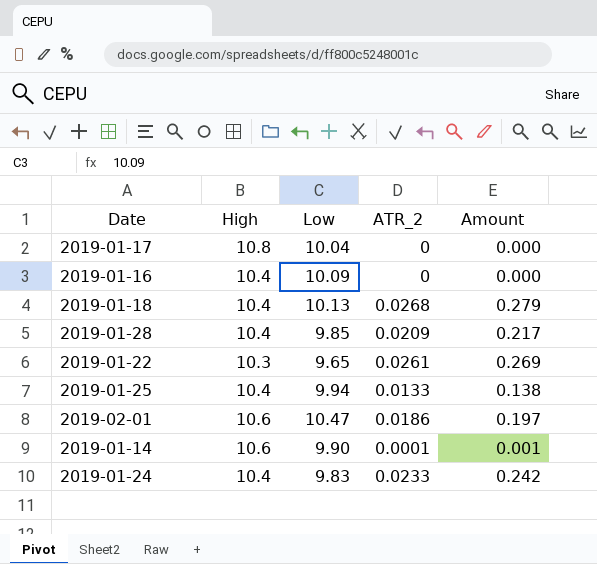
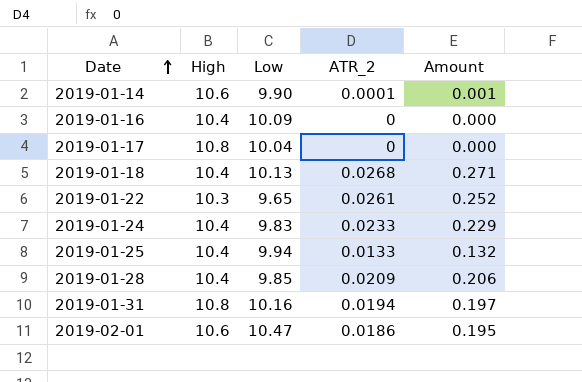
row order: none -> Date ascending
column Amount | formula: [High] * [ATR_2] -> [Low] * [ATR_2]
row 2019-01-31: none -> 10.8 | 10.16 | 0.0194 | 0.197

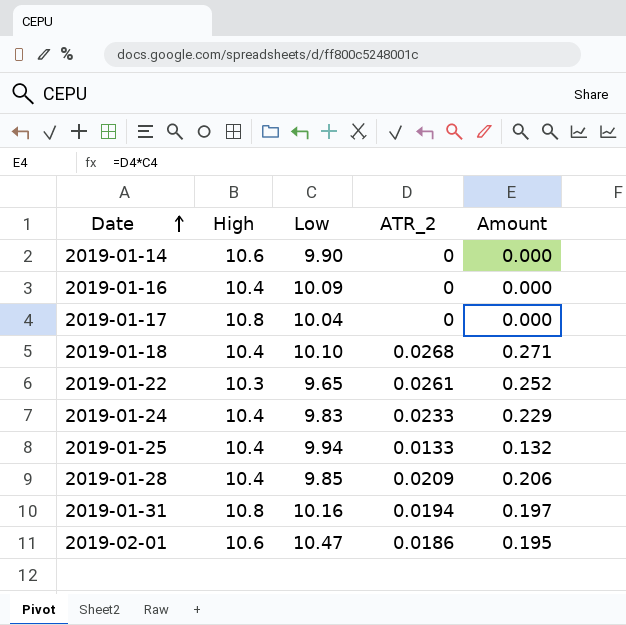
2019-01-14 | ATR_2: 0.0001 -> 0
2019-01-14 | Amount: 0.001 -> 0.000
2019-01-18 | Low: 10.13 -> 10.10

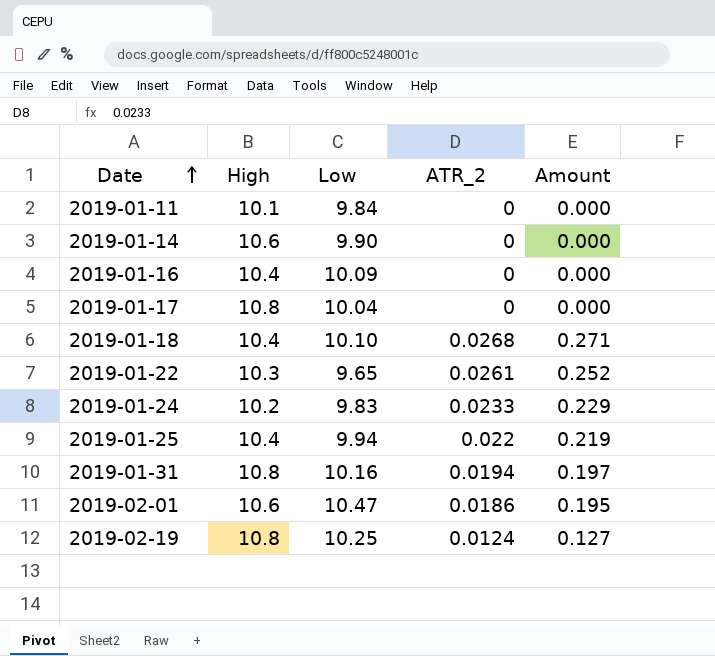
row 2019-01-28: 10.4 | 9.85 | 0.0209 | 0.206 -> none
row 2019-01-11: none -> 10.1 | 9.84 | 0 | 0.000
2019-01-24 | High: 10.4 -> 10.2
2019-01-25 | ATR_2: 0.0133 -> 0.022
2019-01-25 | Amount: 0.132 -> 0.219
row 2019-02-19: none -> 10.8 | 10.25 | 0.0124 | 0.127

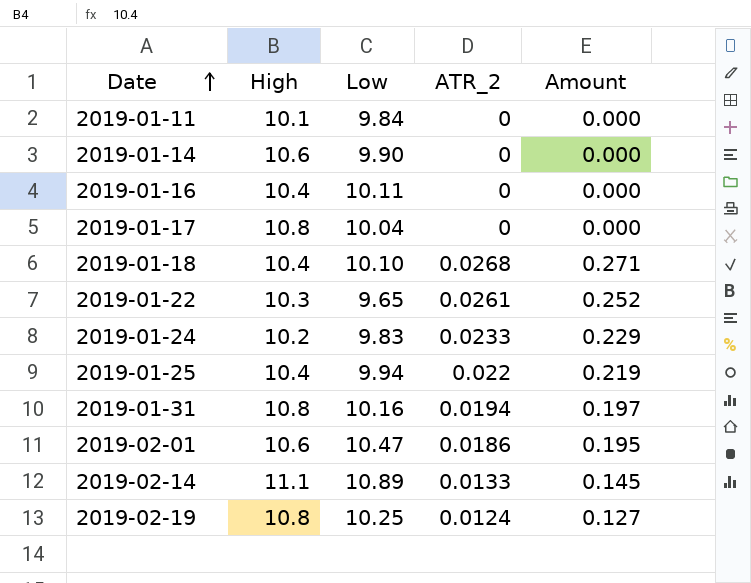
2019-01-16 | Low: 10.09 -> 10.11
row 2019-02-14: none -> 11.1 | 10.89 | 0.0133 | 0.145

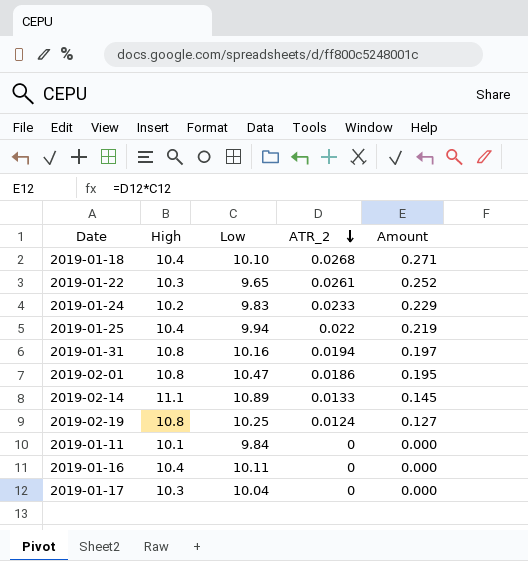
row order: Date ascending -> ATR_2 descending
row 2019-01-14: 10.6 | 9.90 | 0 | 0.000 -> none
2019-02-01 | High: 10.6 -> 10.8
2019-01-17 | High: 10.8 -> 10.3

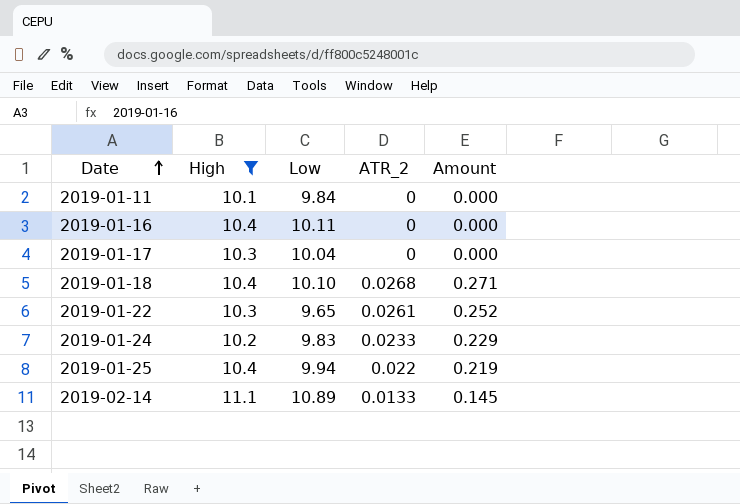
filter: none -> High != 10.8
row order: ATR_2 descending -> Date ascending

